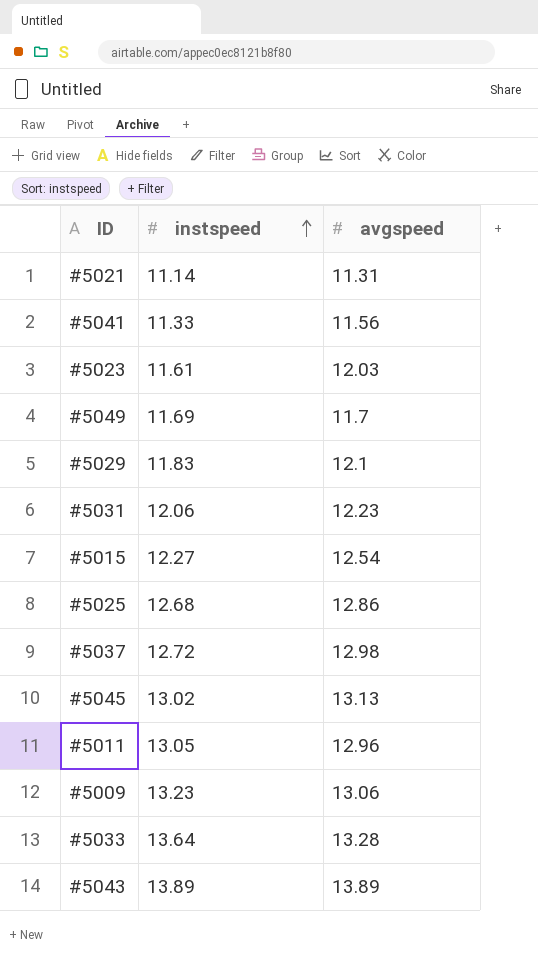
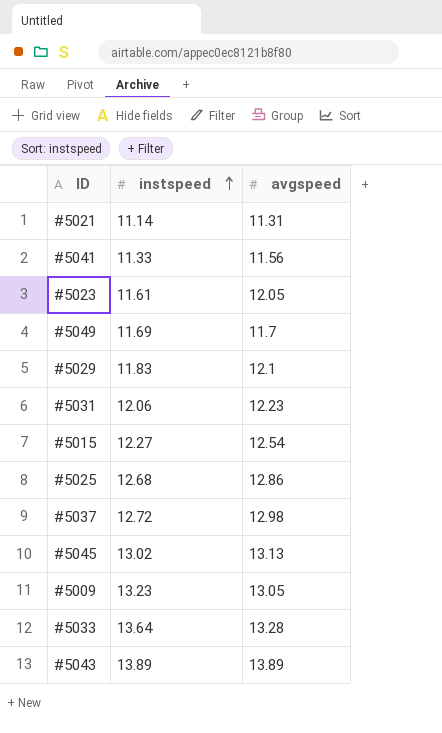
row #5011: 13.05 | 12.96 -> none
#5023 | avgspeed: 12.03 -> 12.05
#5009 | avgspeed: 13.06 -> 13.05

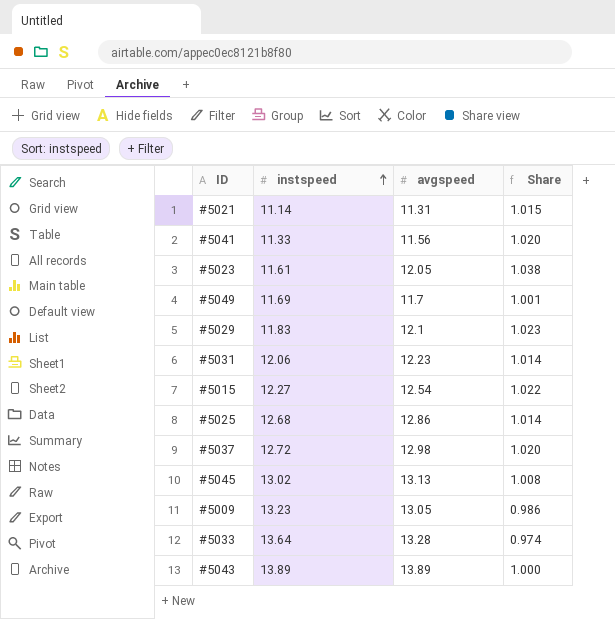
column Share | formula: none -> [avgspeed] / [instspeed]

